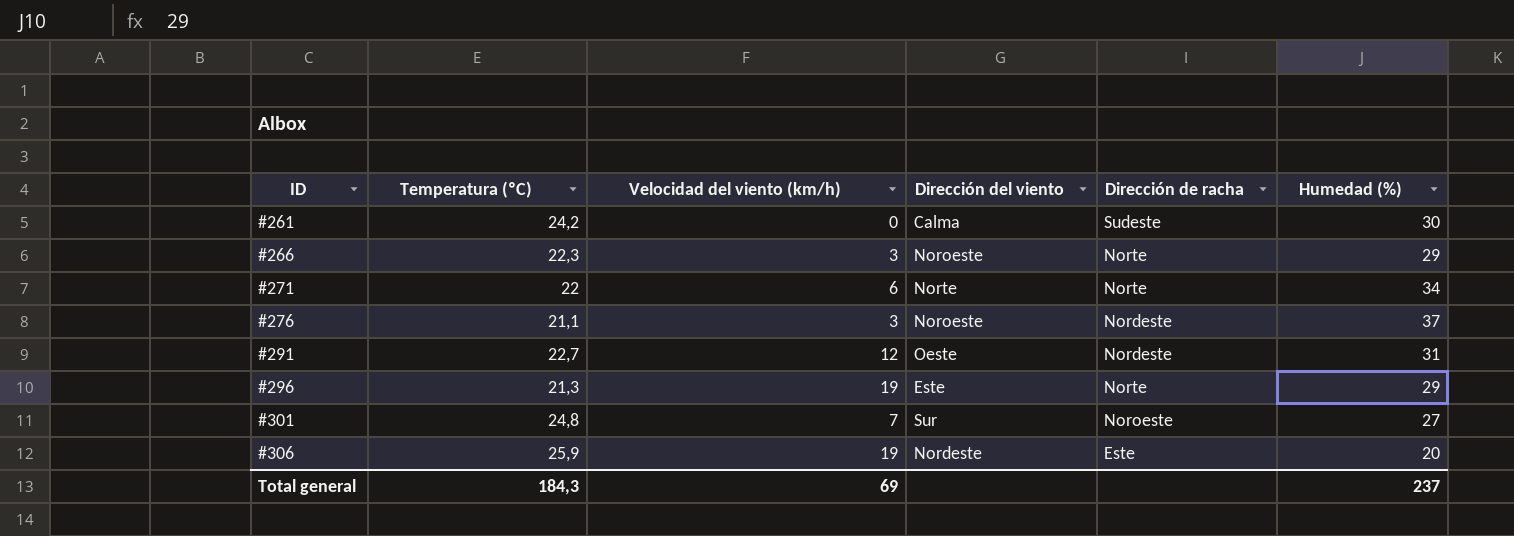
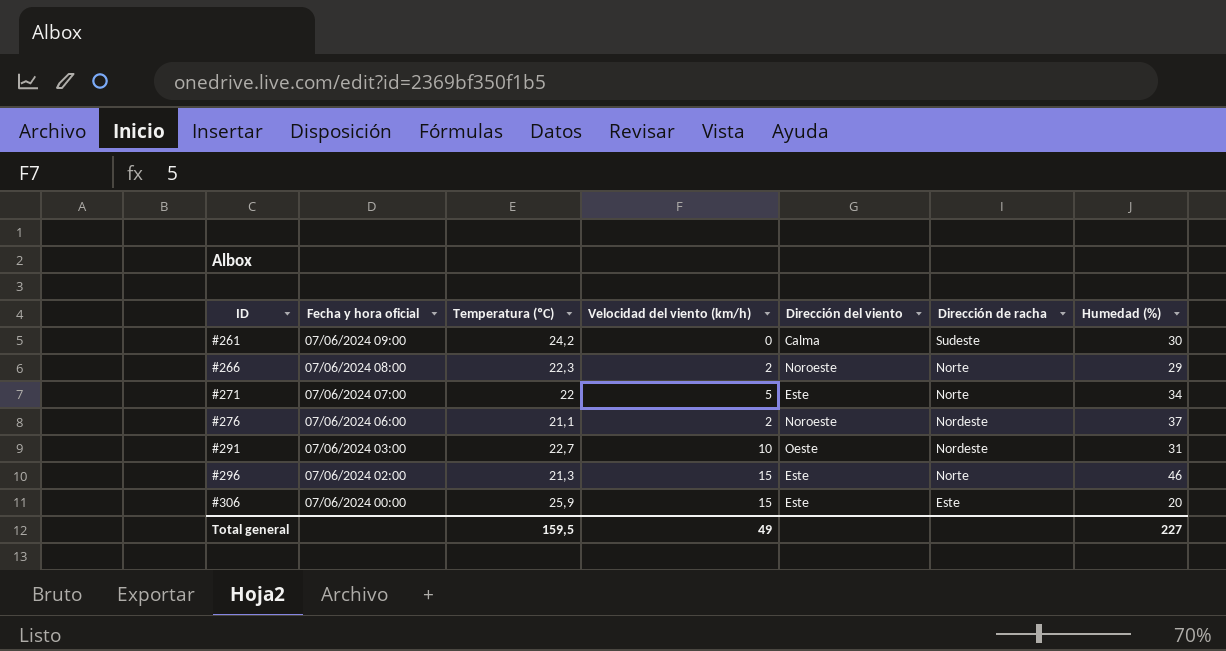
column Fecha y hora oficial | position: none -> 2
row #301: 24,8 | 7 | Sur | Noroeste | 27 -> none
#266 | Velocidad del viento (km/h): 3 -> 2
#271 | Velocidad del viento (km/h): 6 -> 5
#271 | Dirección del viento: Norte -> Este
#276 | Velocidad del viento (km/h): 3 -> 2
#291 | Velocidad del viento (km/h): 12 -> 10
#296 | Velocidad del viento (km/h): 19 -> 15
#296 | Humedad (%): 29 -> 46
#306 | Velocidad del viento (km/h): 19 -> 15
#306 | Dirección del viento: Nordeste -> Este
Total general | Temperatura (ºC): 184,3 -> 159,5
Total general | Velocidad del viento (km/h): 69 -> 49
Total general | Humedad (%): 237 -> 227

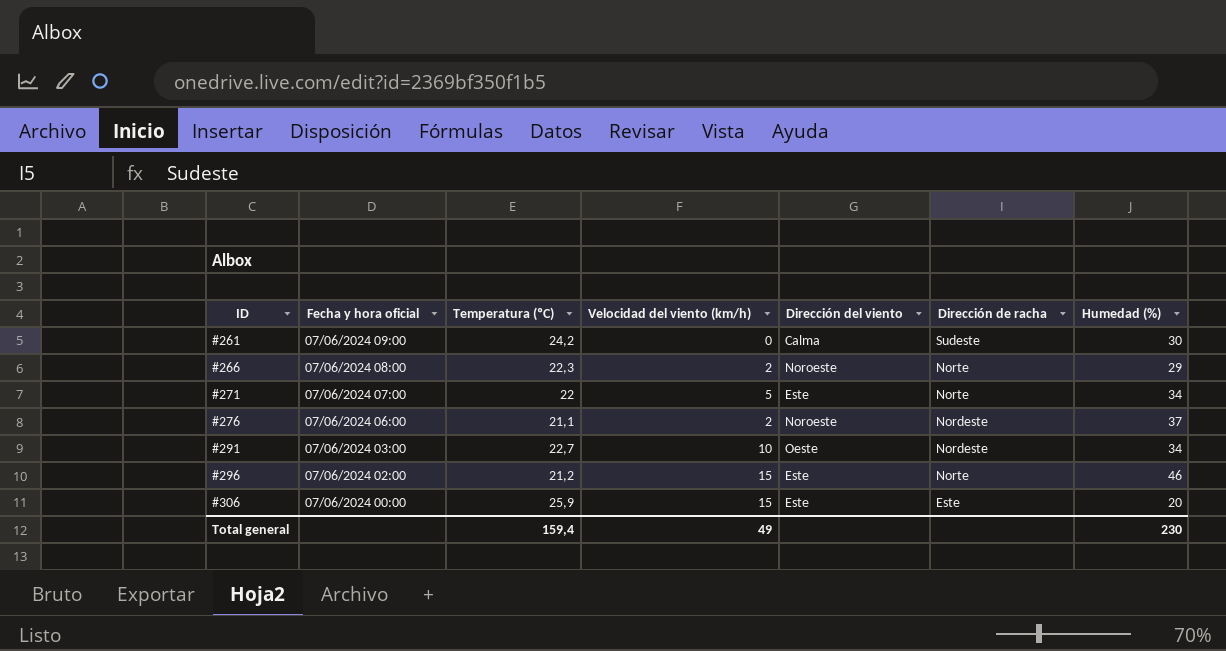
#291 | Humedad (%): 31 -> 34
#296 | Temperatura (ºC): 21,3 -> 21,2
Total general | Temperatura (ºC): 159,5 -> 159,4
Total general | Humedad (%): 227 -> 230

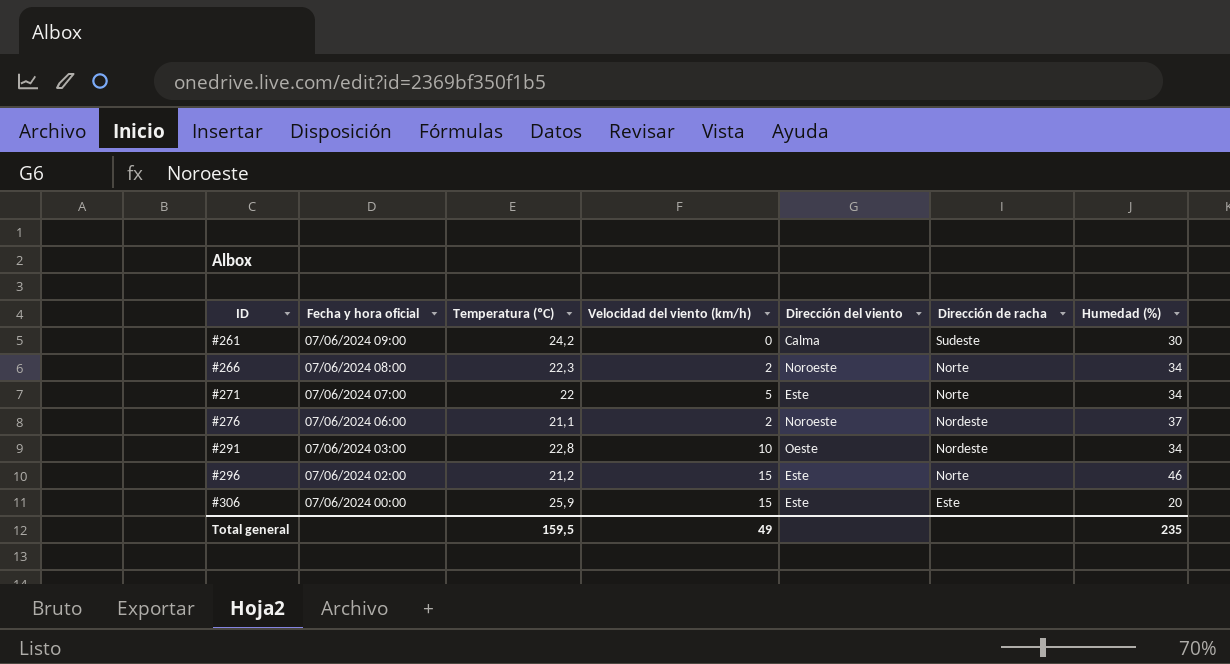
#266 | Humedad (%): 29 -> 34
#291 | Temperatura (ºC): 22,7 -> 22,8
Total general | Temperatura (ºC): 159,4 -> 159,5
Total general | Humedad (%): 230 -> 235

